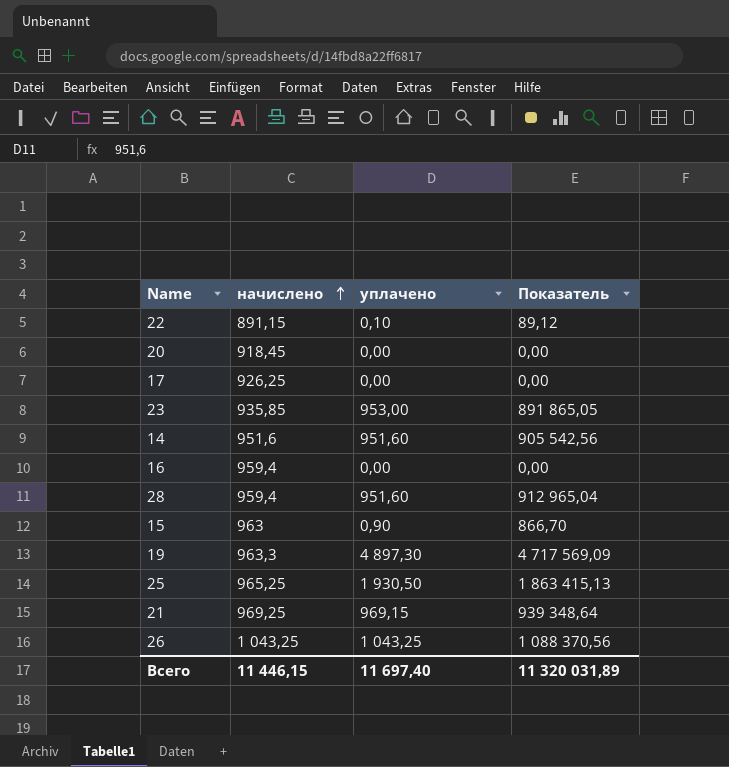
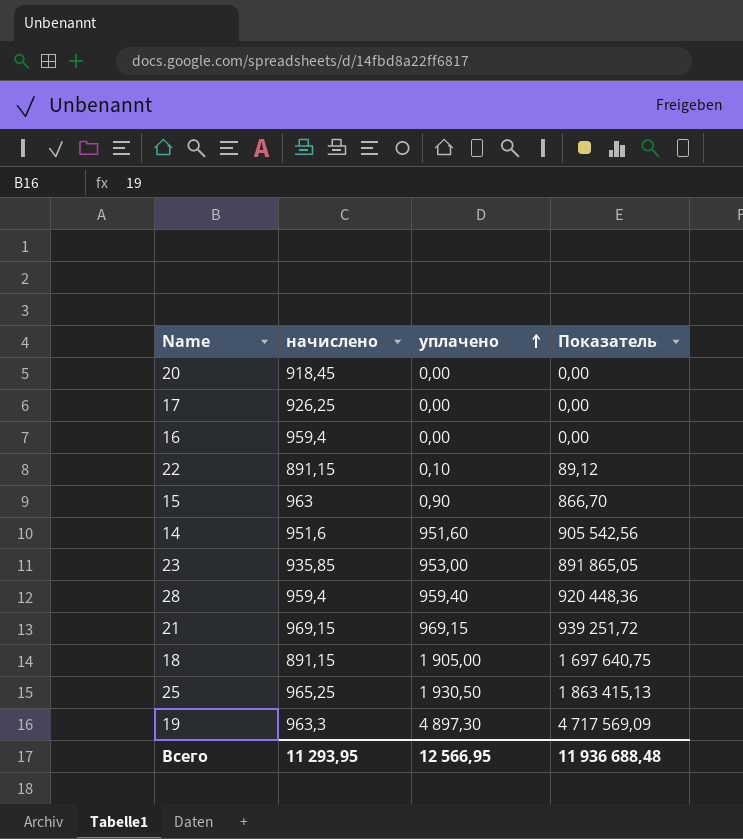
row order: начислено ascending -> уплачено ascending
row 26: 1 043,25 | 1 043,25 | 1 088 370,56 -> none
28 | уплачено: 951,60 -> 959,40
28 | Показатель: 912 965,04 -> 920 448,36
21 | начислено: 969,25 -> 969,15
21 | Показатель: 939 348,64 -> 939 251,72
row 18: none -> 891,15 | 1 905,00 | 1 697 640,75
Всего | начислено: 11 446,15 -> 11 293,95
Всего | уплачено: 11 697,40 -> 12 566,95
Всего | Показатель: 11 320 031,89 -> 11 936 688,48

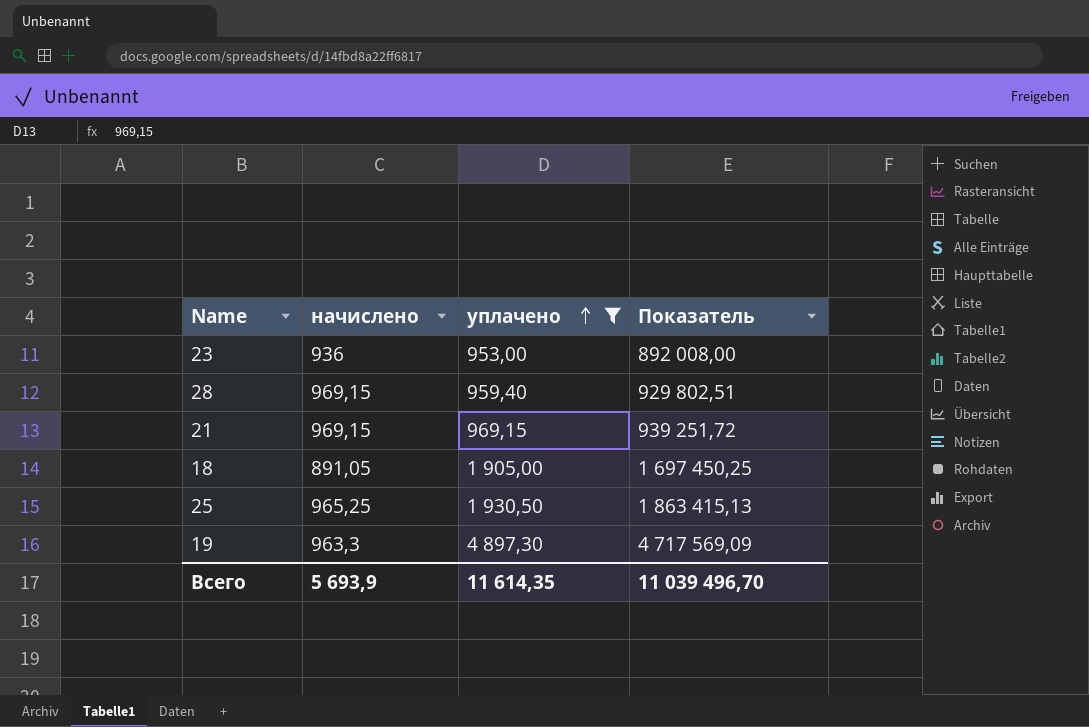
filter: none -> уплачено >= 953,00
23 | начислено: 935,85 -> 936
23 | Показатель: 891 865,05 -> 892 008,00
28 | начислено: 959,4 -> 969,15
28 | Показатель: 920 448,36 -> 929 802,51
18 | начислено: 891,15 -> 891,05
18 | Показатель: 1 697 640,75 -> 1 697 450,25
Всего | начислено: 11 293,95 -> 5 693,9
Всего | уплачено: 12 566,95 -> 11 614,35
Всего | Показатель: 11 936 688,48 -> 11 039 496,70

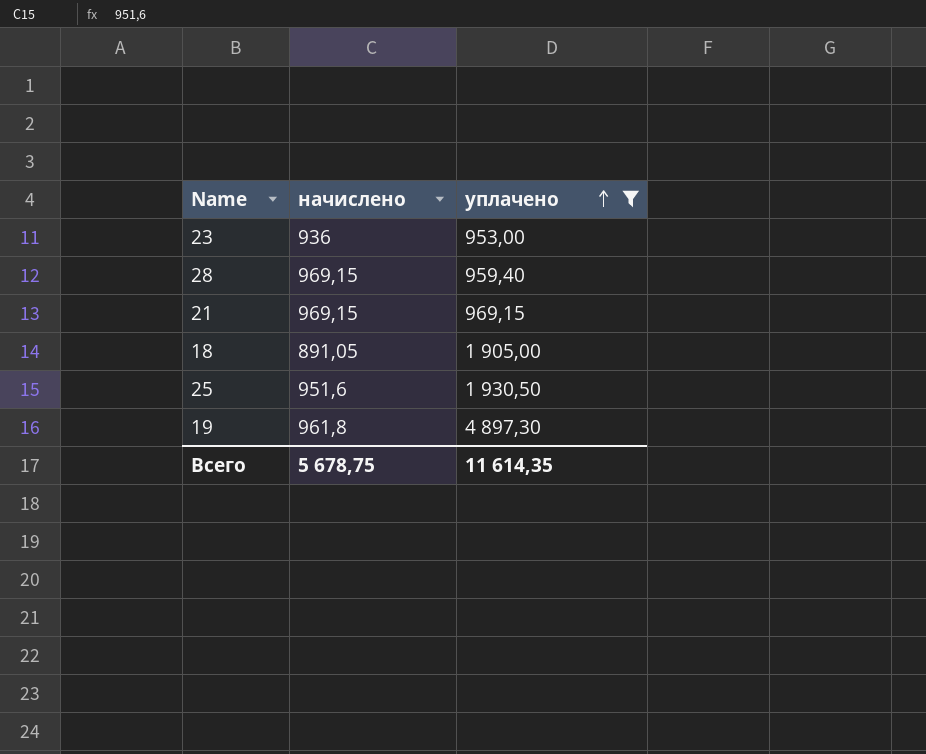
column Показатель | formula: [начислено] * [уплачено] -> none
25 | начислено: 965,25 -> 951,6
19 | начислено: 963,3 -> 961,8
Всего | начислено: 5 693,9 -> 5 678,75

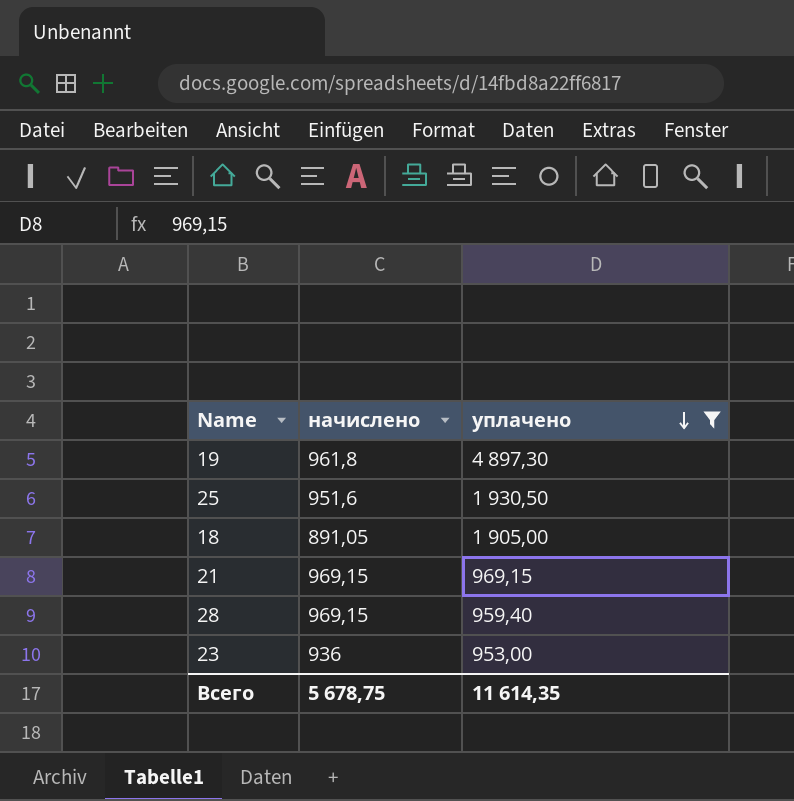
row order: уплачено ascending -> уплачено descending

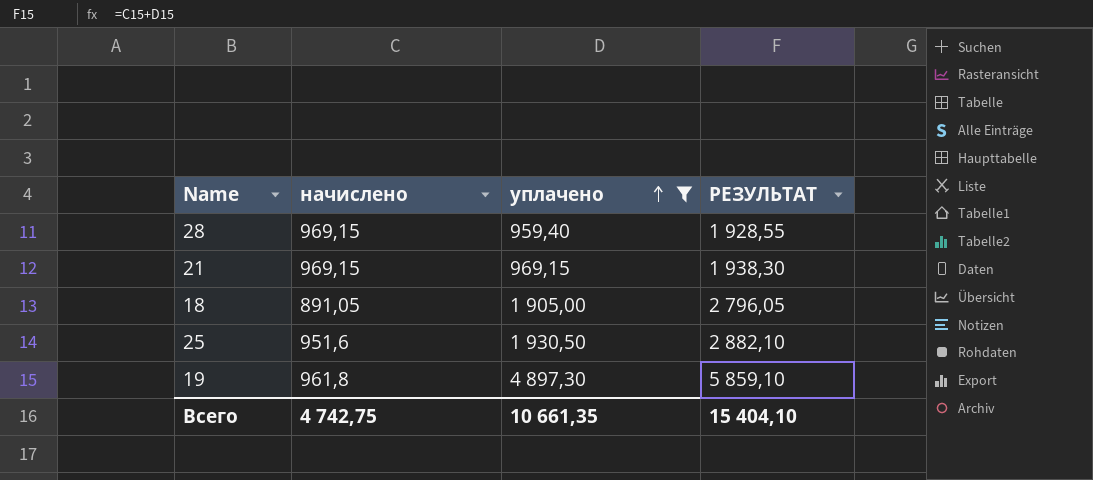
row order: уплачено descending -> уплачено ascending
column РЕЗУЛЬТАТ | formula: none -> [начислено] + [уплачено]
row 23: 936 | 953,00 -> none
Всего | начислено: 5 678,75 -> 4 742,75
Всего | уплачено: 11 614,35 -> 10 661,35

